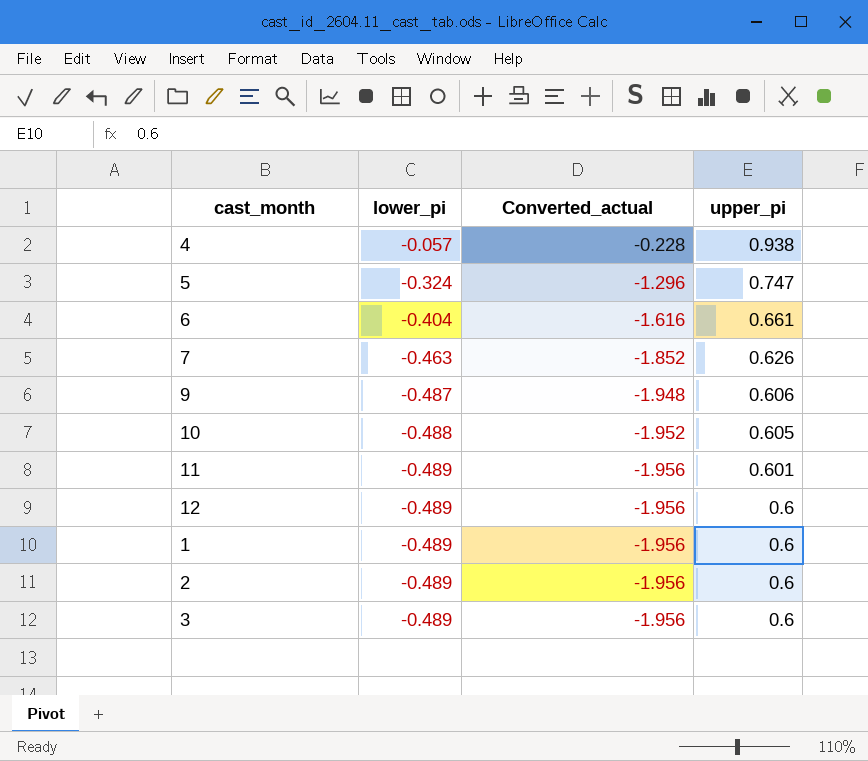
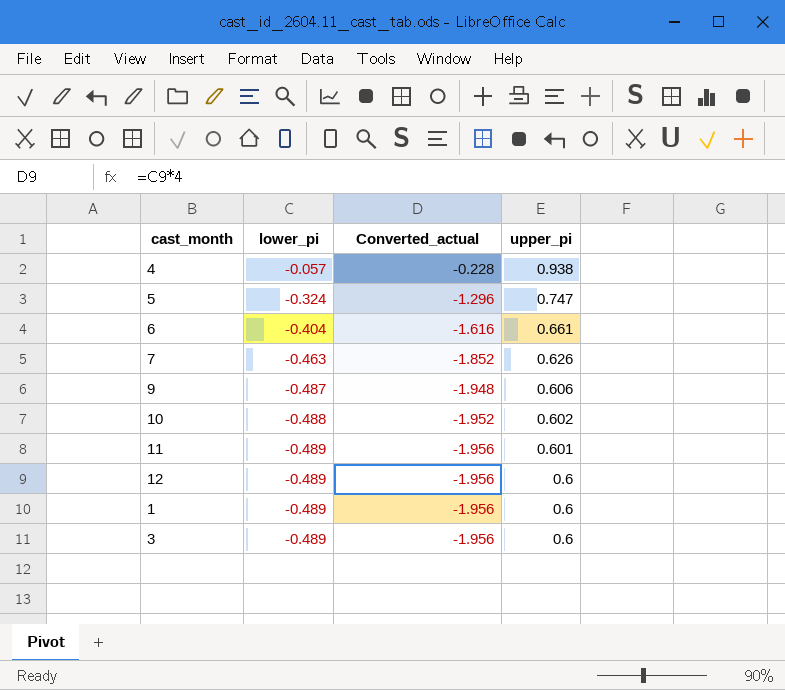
row 2: -0.489 | -1.956 | 0.6 -> none
10 | upper_pi: 0.605 -> 0.602

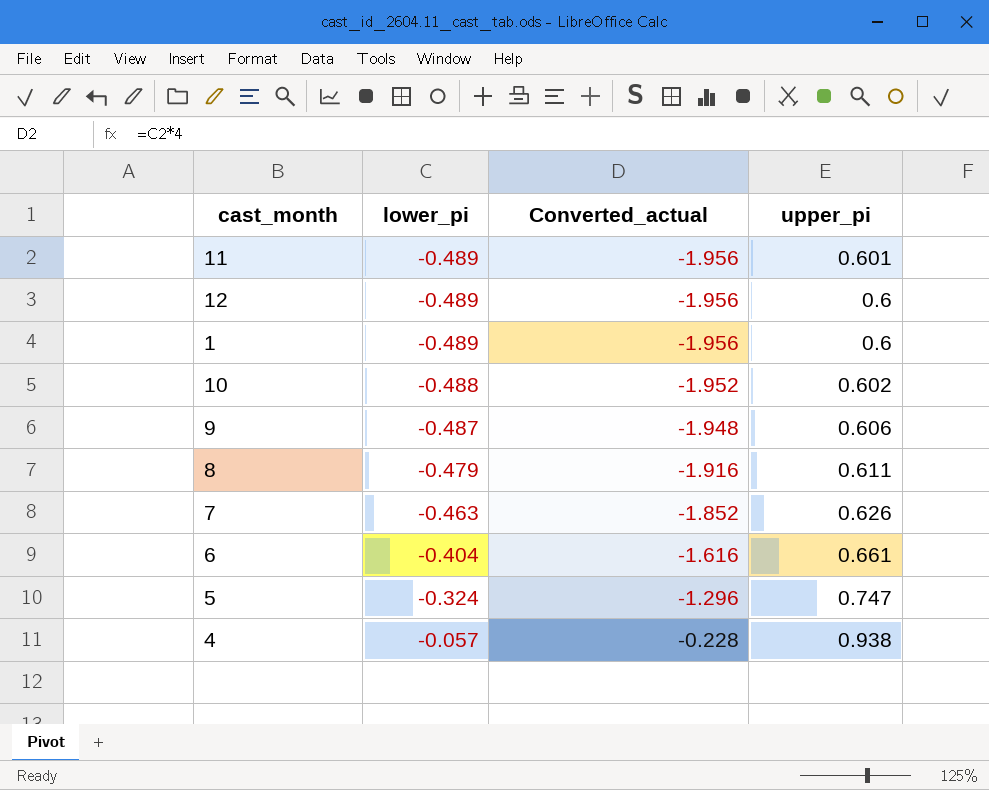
row order: lower_pi descending -> lower_pi ascending
row 3: -0.489 | -1.956 | 0.6 -> none
row 8: none -> -0.479 | -1.916 | 0.611

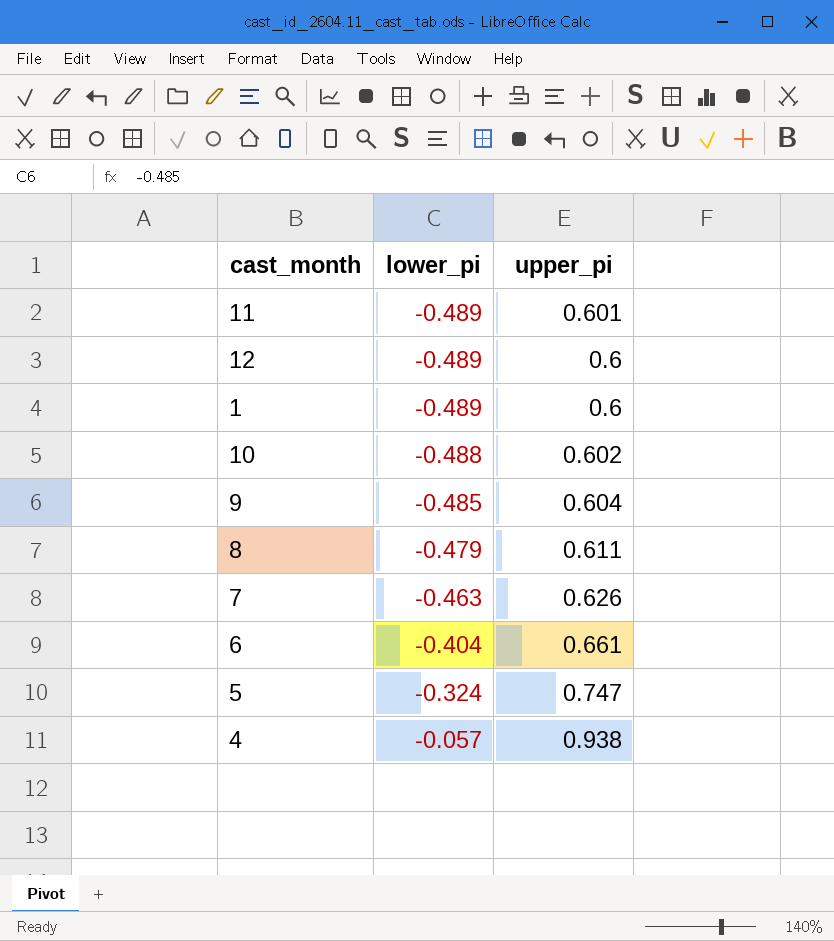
column Converted_actual | formula: [lower_pi] * 4 -> none
9 | lower_pi: -0.487 -> -0.485
9 | upper_pi: 0.606 -> 0.604

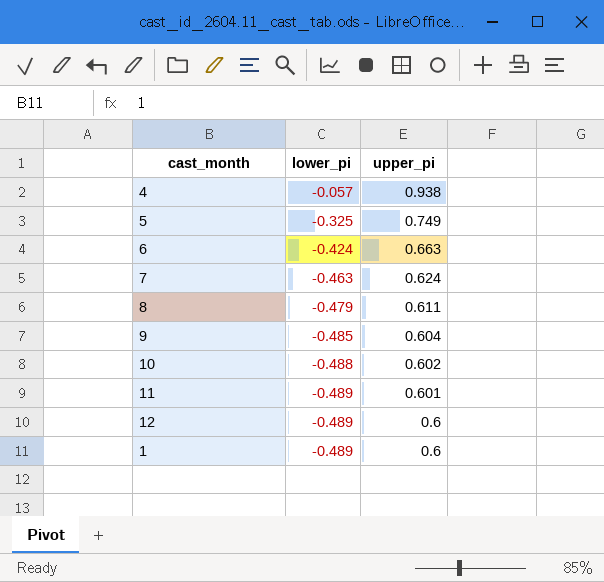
row order: lower_pi ascending -> lower_pi descending
5 | lower_pi: -0.324 -> -0.325
5 | upper_pi: 0.747 -> 0.749
6 | lower_pi: -0.404 -> -0.424
6 | upper_pi: 0.661 -> 0.663
7 | upper_pi: 0.626 -> 0.624

